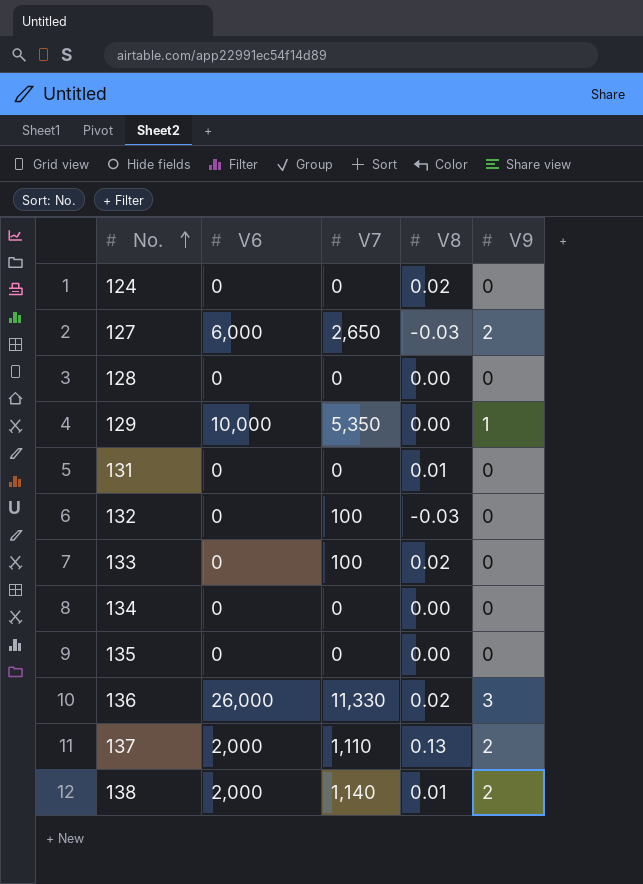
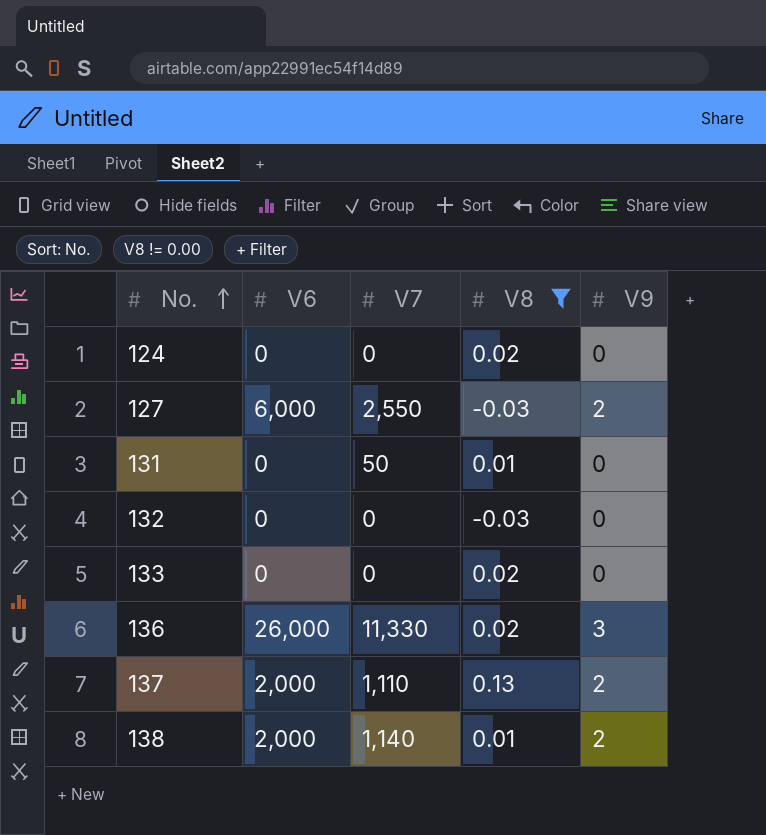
filter: none -> V8 != 0.00
127 | V7: 2,650 -> 2,550
131 | V7: 0 -> 50
132 | V7: 100 -> 0
133 | V7: 100 -> 0

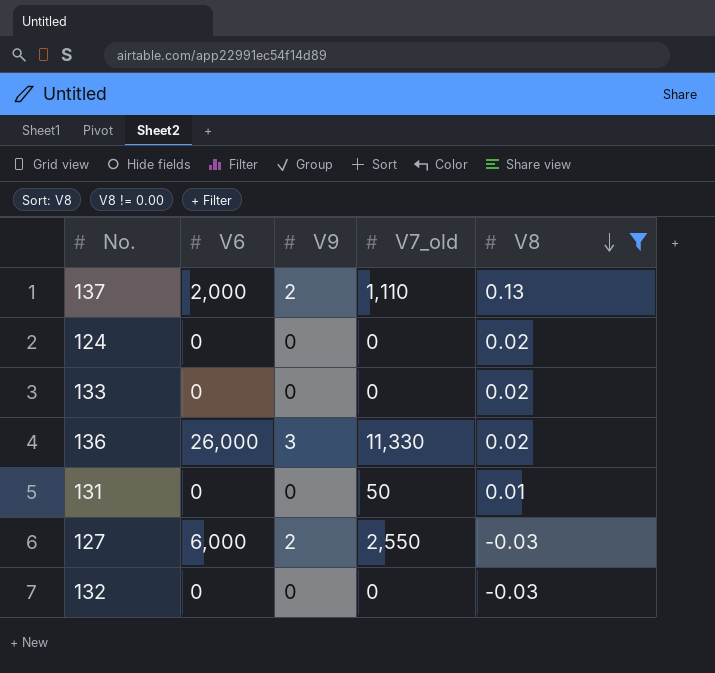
row order: No. ascending -> V8 descending
column V9 | position: 5 -> 3
column name: V7 -> V7_old
row 138: 2,000 | 1,140 | 0.01 | 2 -> none

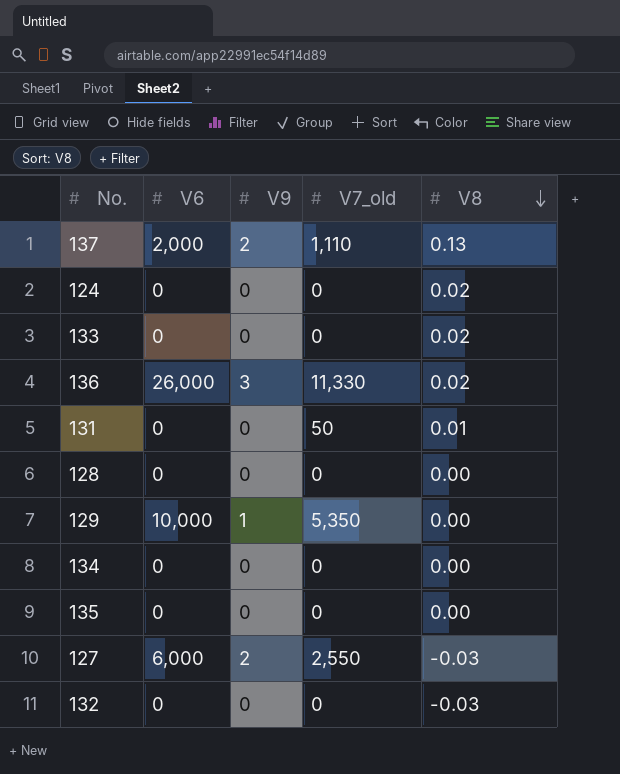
filter: V8 != 0.00 -> none

